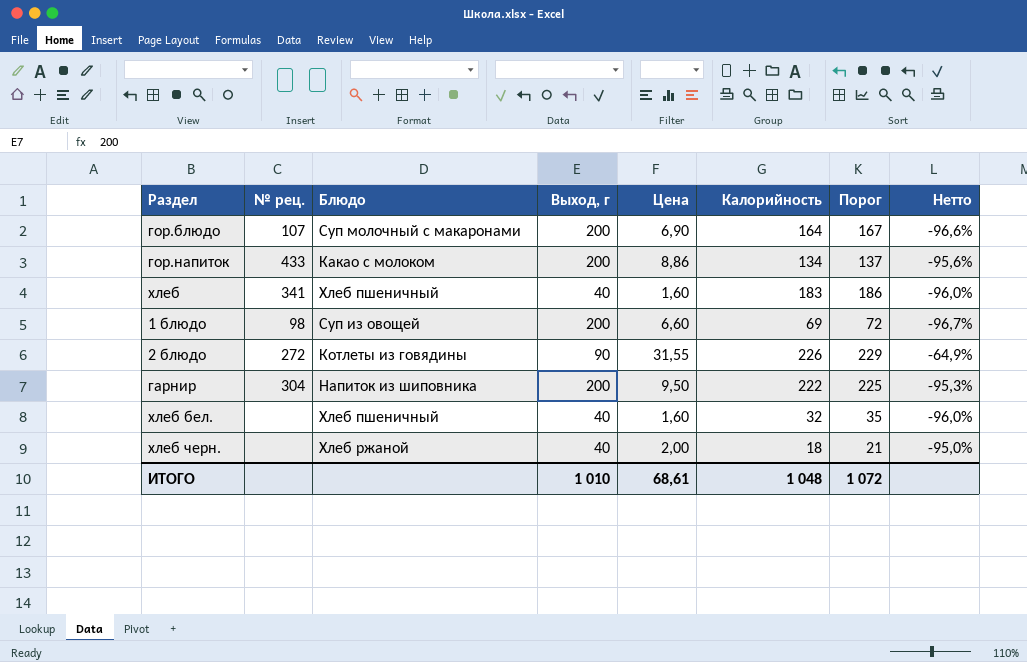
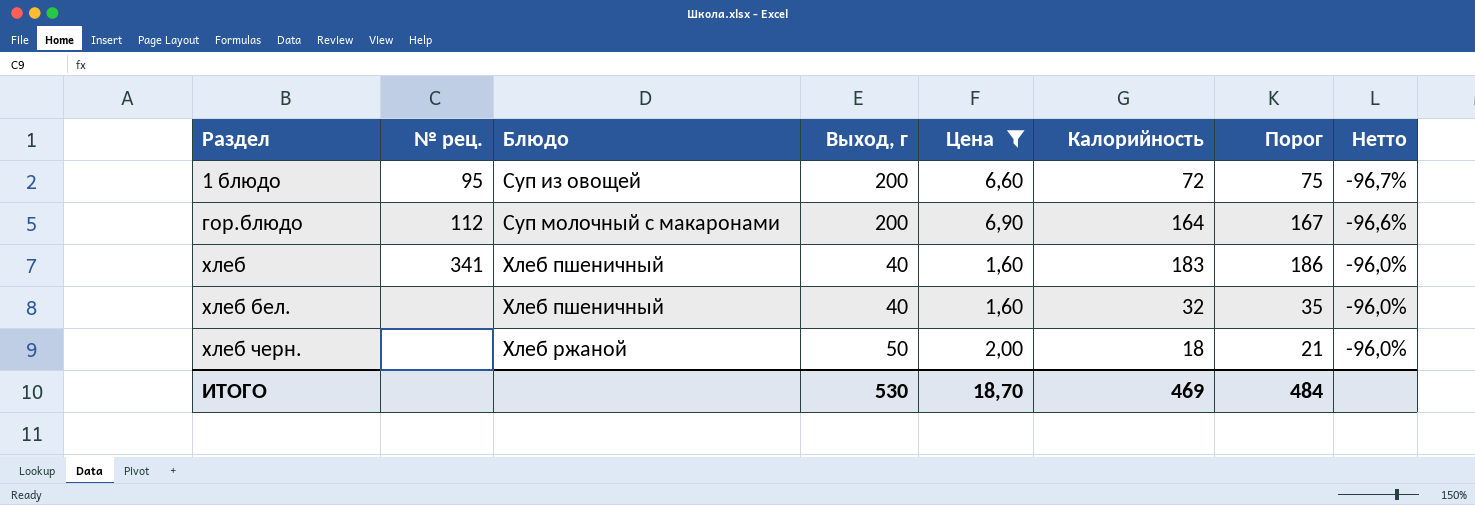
filter: none -> Цена <= 6,90
row order: none -> Раздел ascending
1 блюдо | № рец.: 98 -> 95
1 блюдо | Калорийность: 69 -> 72
1 блюдо | Порог: 72 -> 75
гор.блюдо | № рец.: 107 -> 112
хлеб черн. | Выход, г: 40 -> 50
хлеб черн. | Нетто: -95,0% -> -96,0%
ИТОГО | Выход, г: 1 010 -> 530
ИТОГО | Цена: 68,61 -> 18,70
ИТОГО | Калорийность: 1 048 -> 469
ИТОГО | Порог: 1 072 -> 484

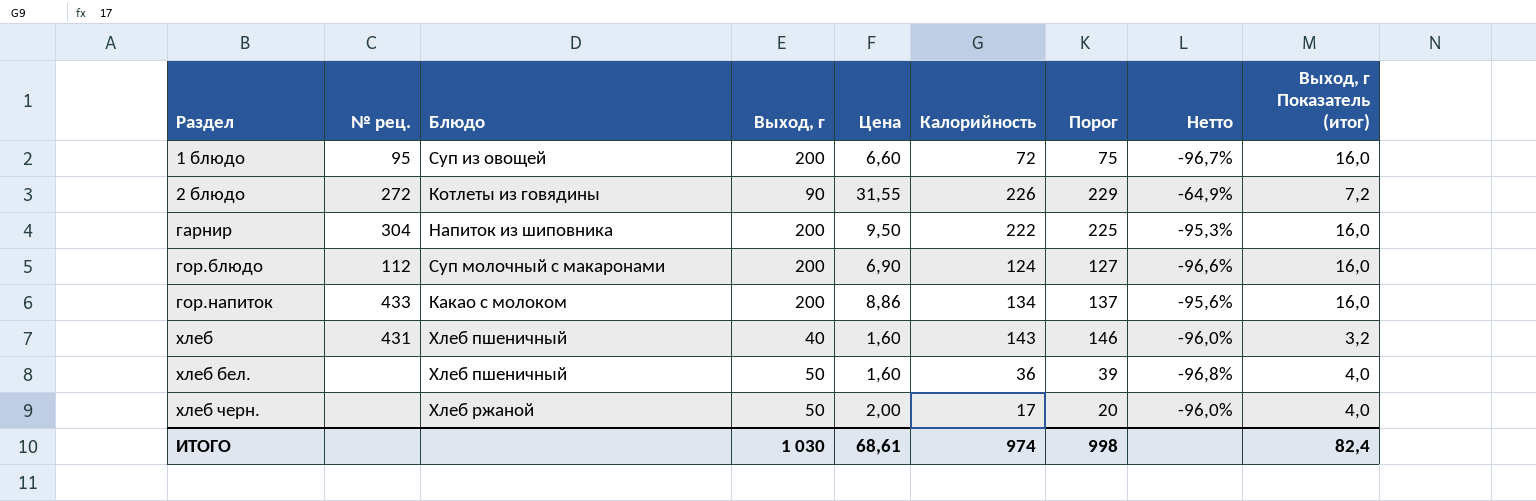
filter: Цена <= 6,90 -> none
column Выход, г Показатель (итог) | formula: none -> [Выход, г] * 0,08
гор.блюдо | Калорийность: 164 -> 124
гор.блюдо | Порог: 167 -> 127
хлеб | № рец.: 341 -> 431
хлеб | Калорийность: 183 -> 143
хлеб | Порог: 186 -> 146
хлеб бел. | Выход, г: 40 -> 50
хлеб бел. | Калорийность: 32 -> 36
хлеб бел. | Порог: 35 -> 39
хлеб бел. | Нетто: -96,0% -> -96,8%
хлеб черн. | Калорийность: 18 -> 17
хлеб черн. | Порог: 21 -> 20
ИТОГО | Выход, г: 530 -> 1 030
ИТОГО | Цена: 18,70 -> 68,61
ИТОГО | Калорийность: 469 -> 974
ИТОГО | Порог: 484 -> 998

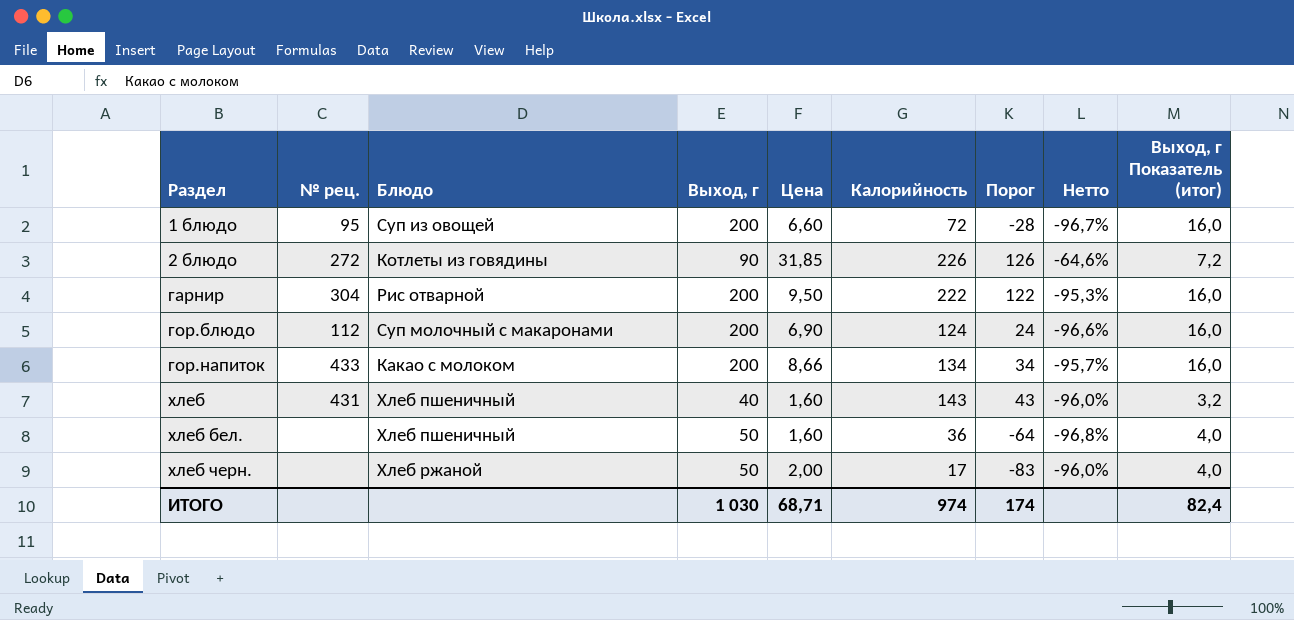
column Порог | formula: [Калорийность] + 3 -> [Калорийность] - 100
2 блюдо | Цена: 31,55 -> 31,85
2 блюдо | Нетто: -64,9% -> -64,6%
гарнир | Блюдо: Напиток из шиповника -> Рис отварной
гор.напиток | Цена: 8,86 -> 8,66
гор.напиток | Нетто: -95,6% -> -95,7%
ИТОГО | Цена: 68,61 -> 68,71
ИТОГО | Порог: 998 -> 174

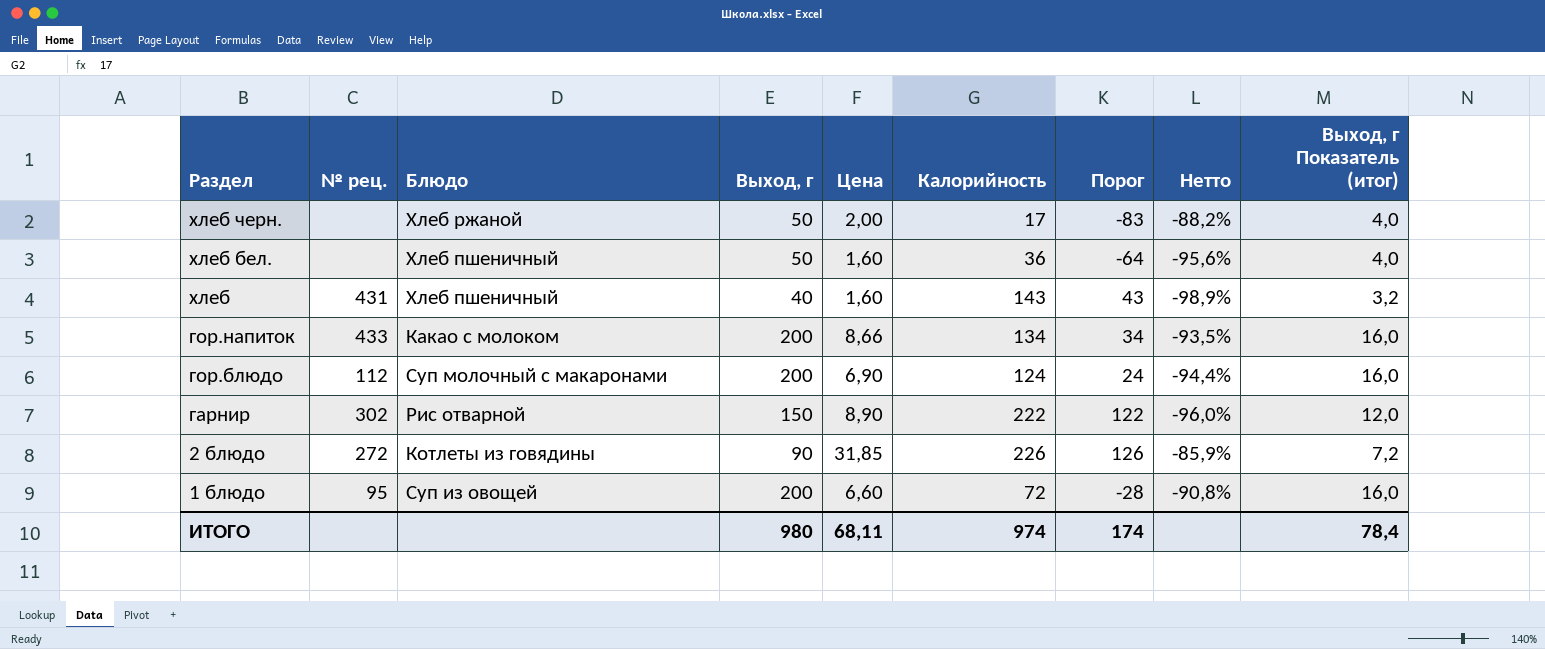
row order: Раздел ascending -> Раздел descending
column Нетто | formula: ([Цена] - [Выход, г]) / [Выход, г] -> ([Цена] - [Калорийность]) / [Калорийность]
гарнир | № рец.: 304 -> 302
гарнир | Выход, г: 200 -> 150
гарнир | Цена: 9,50 -> 8,90
гарнир | Выход, г Показатель (итог): 16,0 -> 12,0
ИТОГО | Выход, г: 1 030 -> 980
ИТОГО | Цена: 68,71 -> 68,11
ИТОГО | Выход, г Показатель (итог): 82,4 -> 78,4

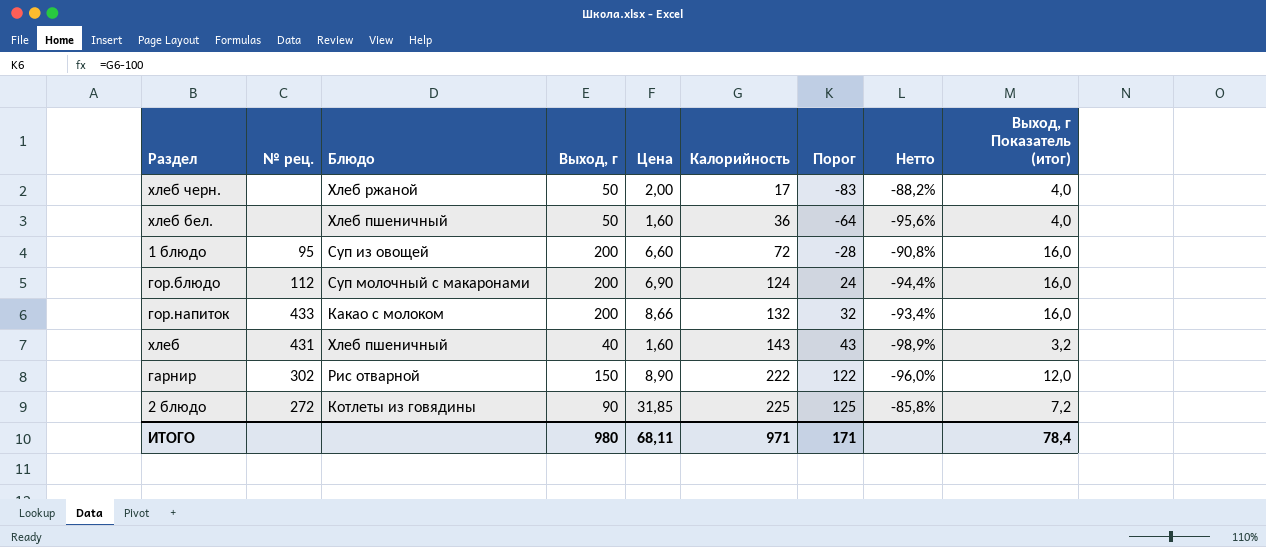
row order: Раздел descending -> Калорийность ascending
гор.напиток | Калорийность: 134 -> 132
гор.напиток | Порог: 34 -> 32
гор.напиток | Нетто: -93,5% -> -93,4%
2 блюдо | Калорийность: 226 -> 225
2 блюдо | Порог: 126 -> 125
2 блюдо | Нетто: -85,9% -> -85,8%
ИТОГО | Калорийность: 974 -> 971
ИТОГО | Порог: 174 -> 171

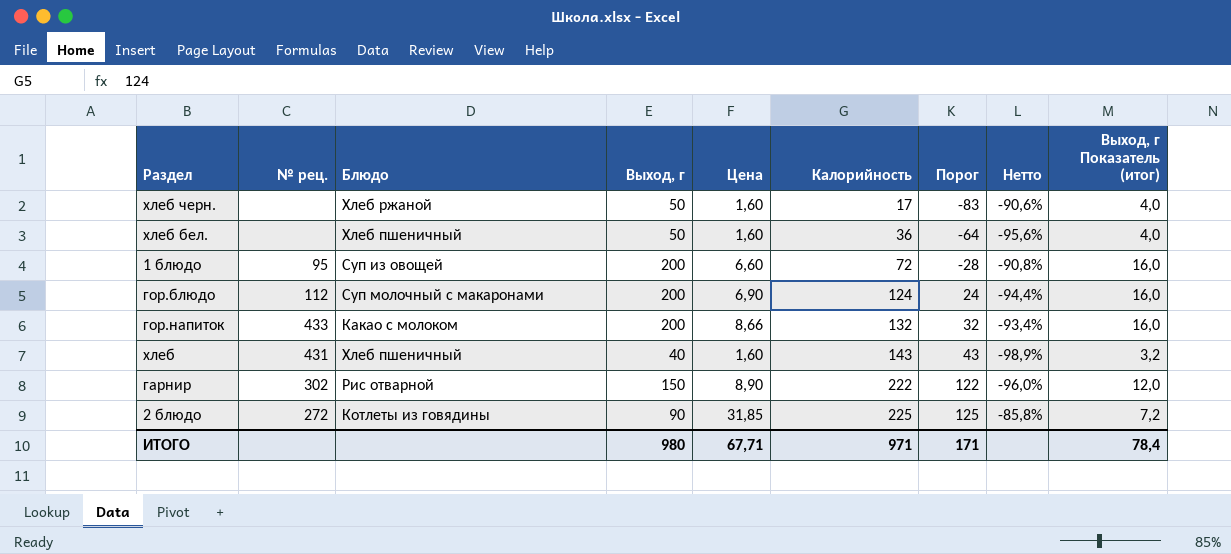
хлеб черн. | Цена: 2,00 -> 1,60
хлеб черн. | Нетто: -88,2% -> -90,6%
ИТОГО | Цена: 68,11 -> 67,71

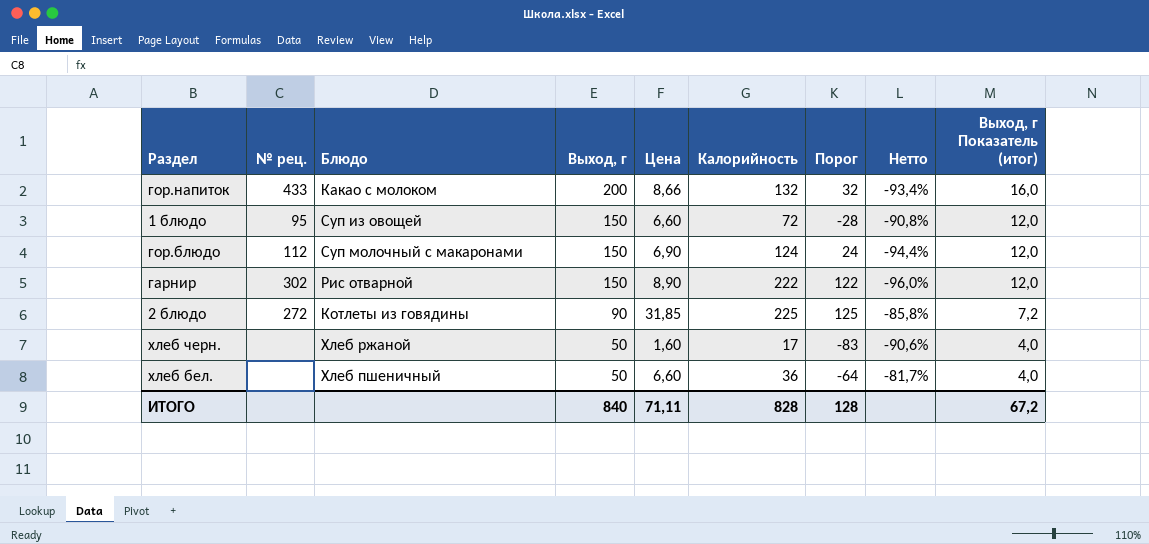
row order: Калорийность ascending -> Выход, г descending
row хлеб: 431 | Хлеб пшеничный | 40 | 1,60 | 143 | 43 | -98,9% | 3,2 -> none
1 блюдо | Выход, г: 200 -> 150
1 блюдо | Выход, г Показатель (итог): 16,0 -> 12,0
гор.блюдо | Выход, г: 200 -> 150
гор.блюдо | Выход, г Показатель (итог): 16,0 -> 12,0
хлеб бел. | Цена: 1,60 -> 6,60
хлеб бел. | Нетто: -95,6% -> -81,7%
ИТОГО | Выход, г: 980 -> 840
ИТОГО | Цена: 67,71 -> 71,11
ИТОГО | Калорийность: 971 -> 828
ИТОГО | Порог: 171 -> 128
ИТОГО | Выход, г Показатель (итог): 78,4 -> 67,2

